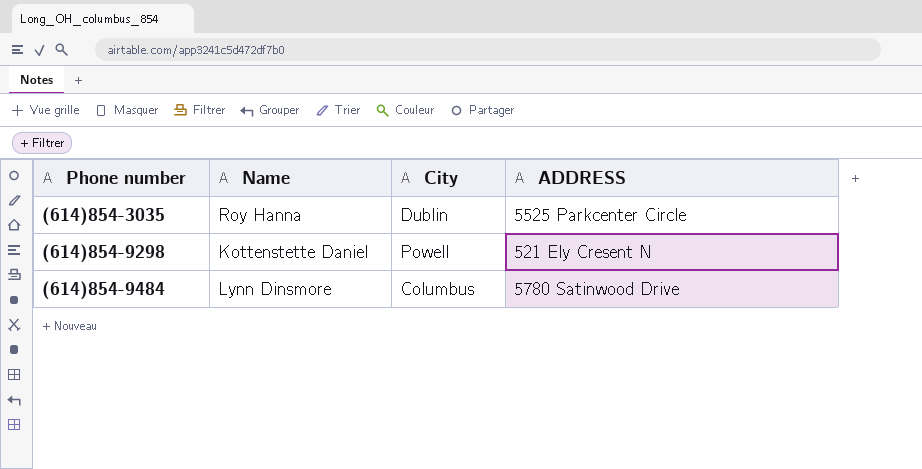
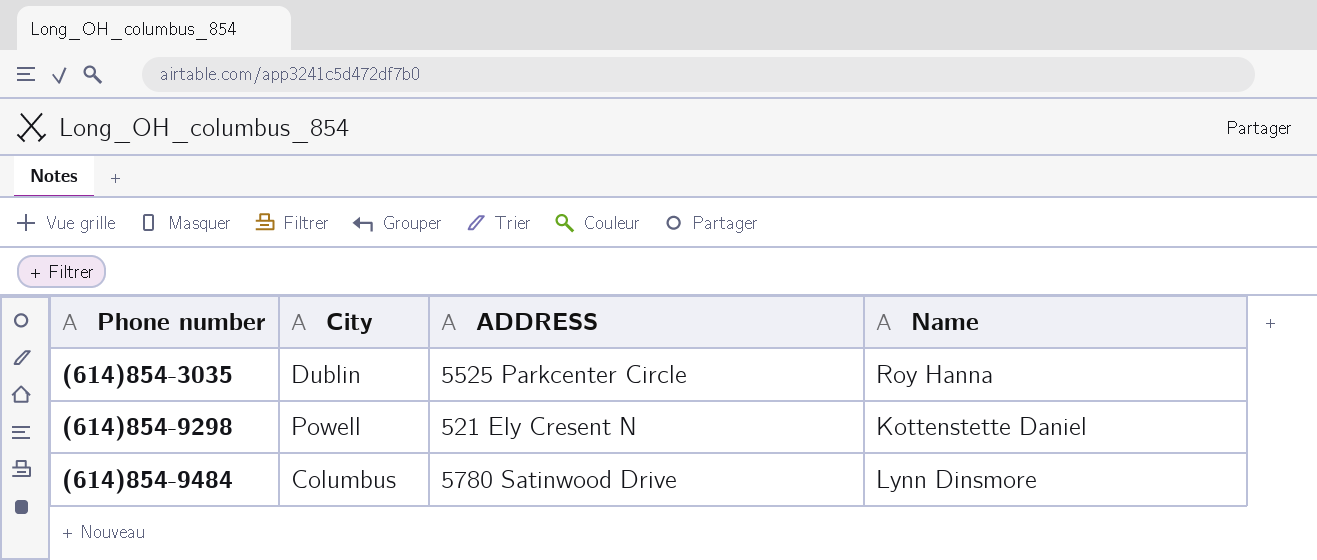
column Name | position: 2 -> 4

